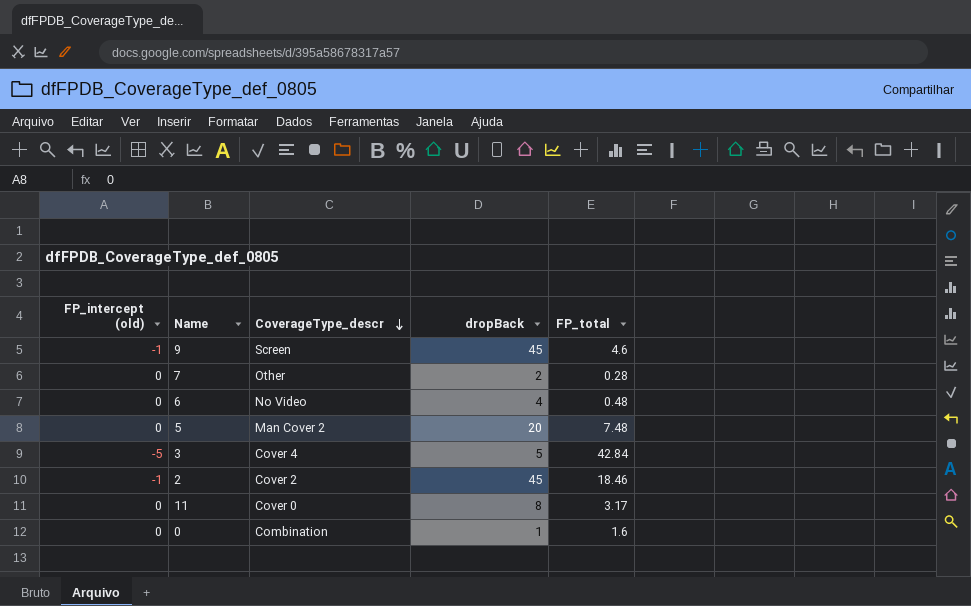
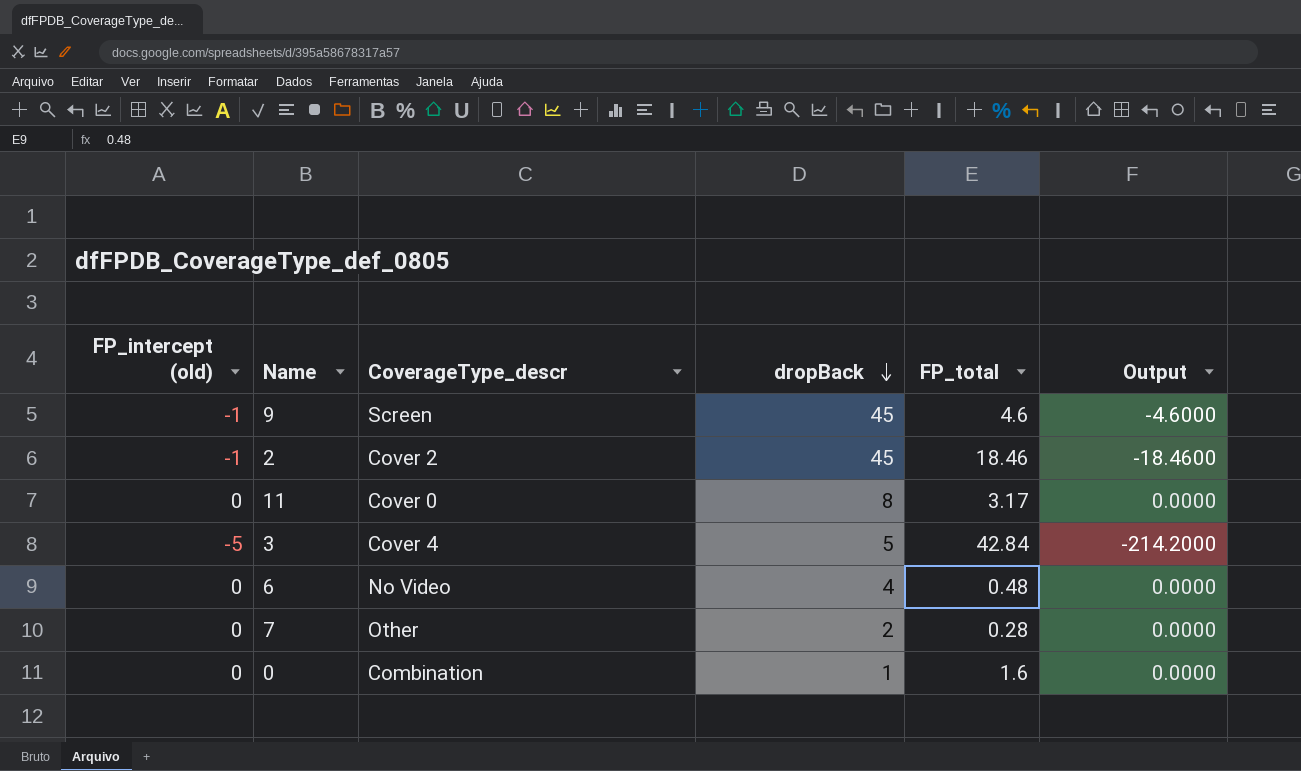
row order: CoverageType_descr descending -> dropBack descending
column Output | formula: none -> [FP_intercept (old)] * [FP_total]
row 5: 0 | Man Cover 2 | 20 | 7.48 -> none

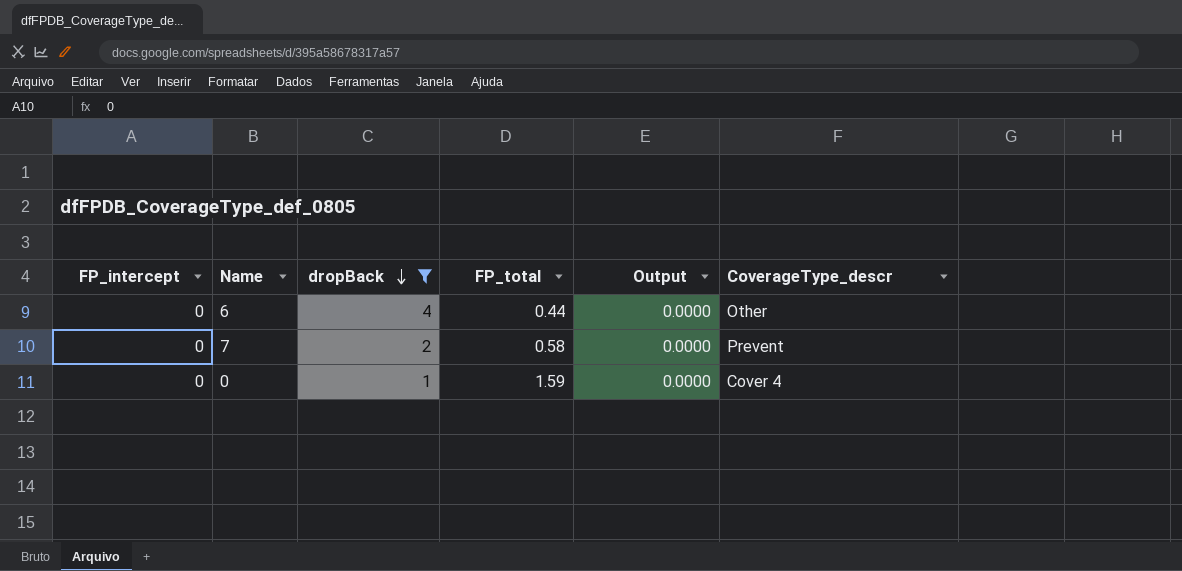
filter: none -> dropBack <= 4
column name: FP_intercept (old) -> FP_intercept
column CoverageType_descr | position: 3 -> 6
6 | FP_total: 0.48 -> 0.44
6 | CoverageType_descr: No Video -> Other
7 | FP_total: 0.28 -> 0.58
7 | CoverageType_descr: Other -> Prevent
0 | FP_total: 1.6 -> 1.59
0 | CoverageType_descr: Combination -> Cover 4

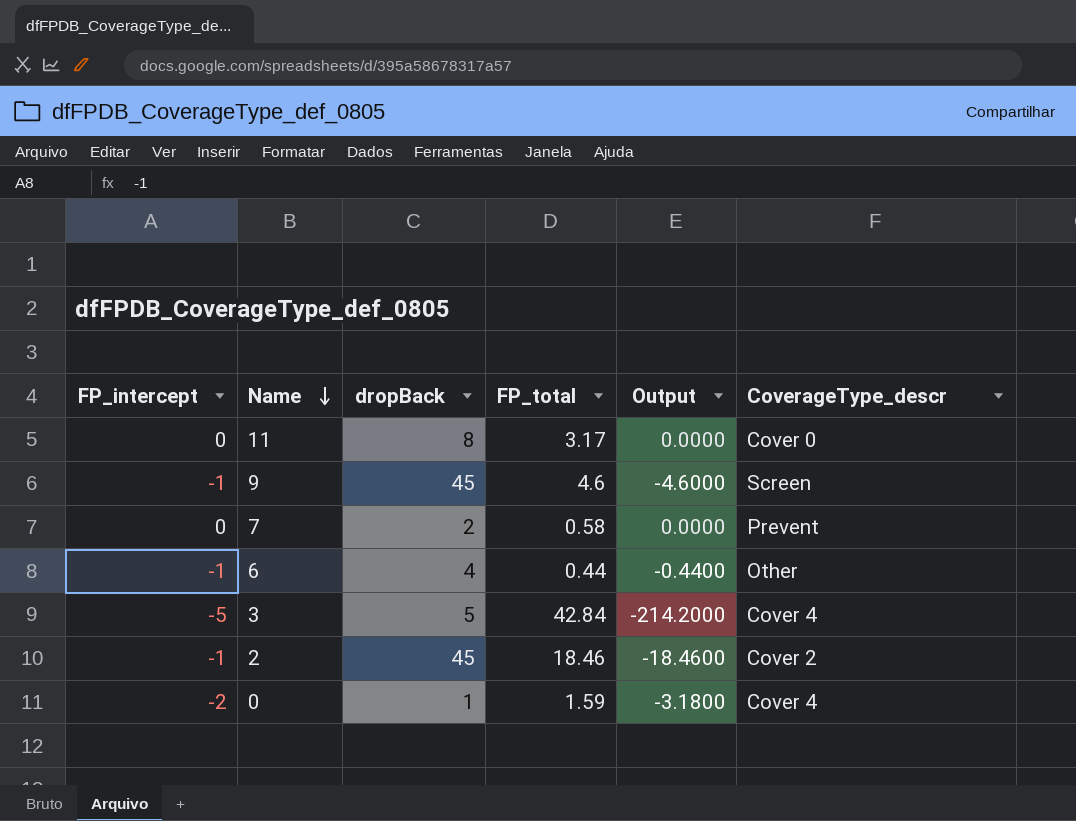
filter: dropBack <= 4 -> none
row order: dropBack descending -> Name descending
6 | FP_intercept: 0 -> -1
6 | Output: 0.0000 -> -0.4400
0 | FP_intercept: 0 -> -2
0 | Output: 0.0000 -> -3.1800

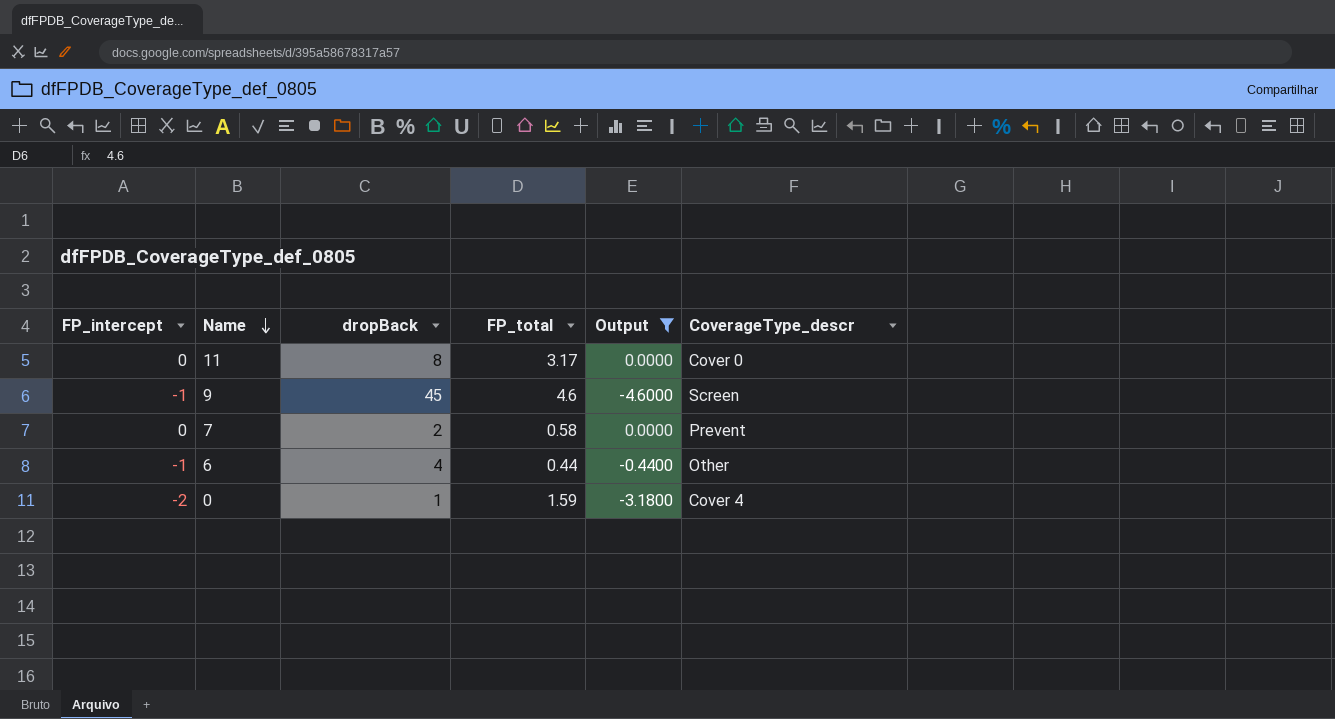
filter: none -> Output >= -4.6000

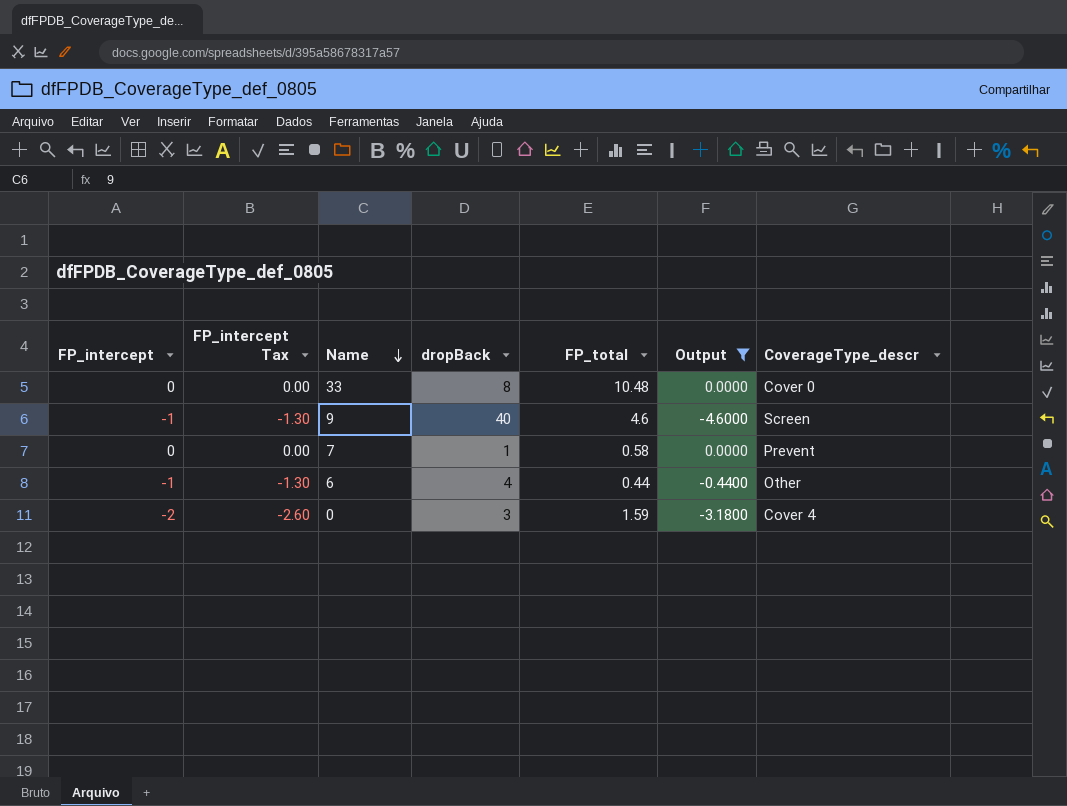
column FP_intercept Tax | formula: none -> [FP_intercept] * 1.3
row 11: 0 | 8 | 3.17 | 0.0000 | Cover 0 -> none
row 33: none -> 0 | 0.00 | 8 | 10.48 | 0.0000 | Cover 0
9 | dropBack: 45 -> 40
7 | dropBack: 2 -> 1
0 | dropBack: 1 -> 3

